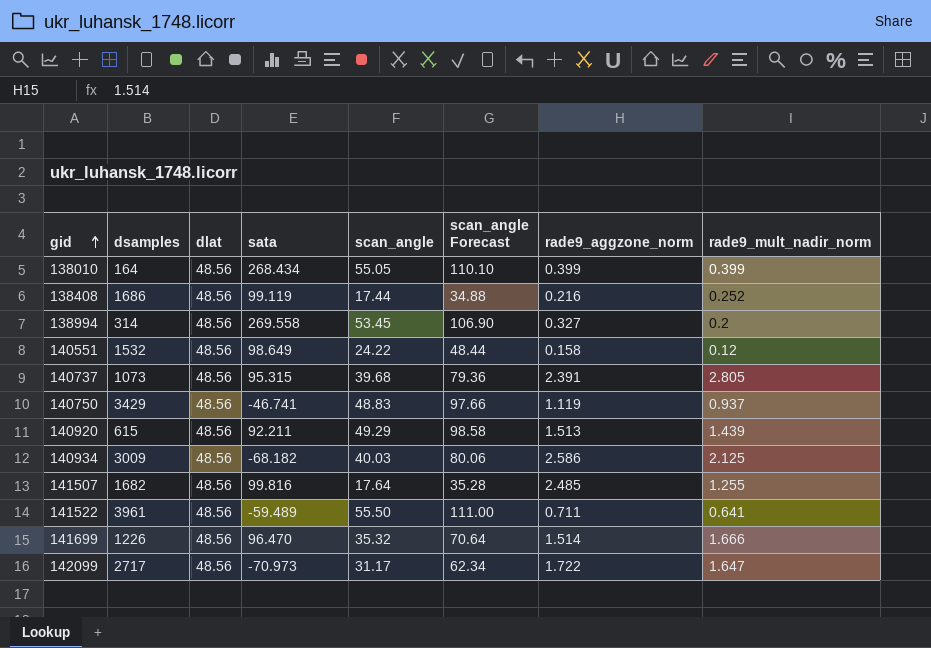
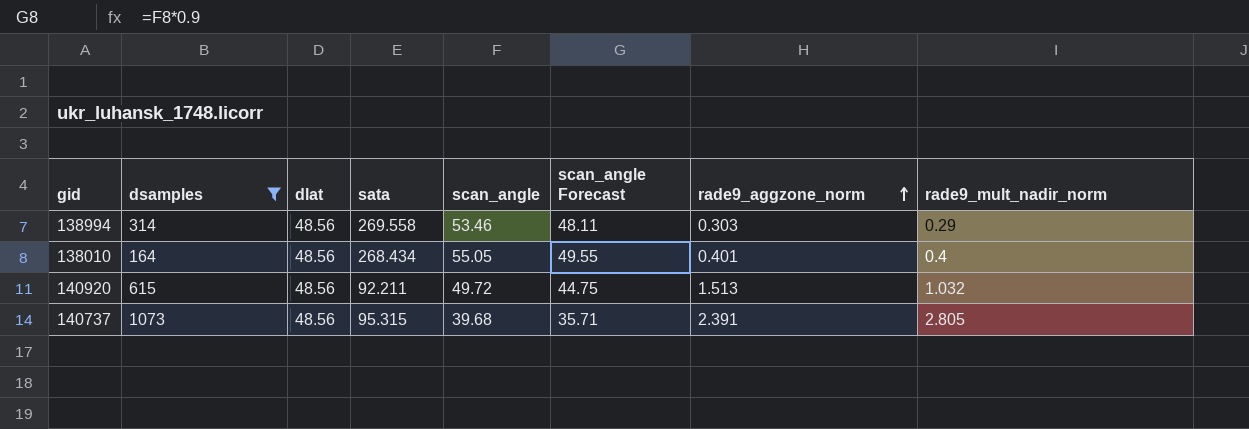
filter: none -> dsamples <= 1073
row order: gid ascending -> rade9_aggzone_norm ascending
column scan_angle Forecast | formula: [scan_angle] * 2 -> [scan_angle] * 0.9
138994 | scan_angle: 53.45 -> 53.46
138994 | rade9_aggzone_norm: 0.327 -> 0.303
138994 | rade9_mult_nadir_norm: 0.2 -> 0.29
138010 | rade9_aggzone_norm: 0.399 -> 0.401
138010 | rade9_mult_nadir_norm: 0.399 -> 0.4
140920 | scan_angle: 49.29 -> 49.72
140920 | rade9_mult_nadir_norm: 1.439 -> 1.032

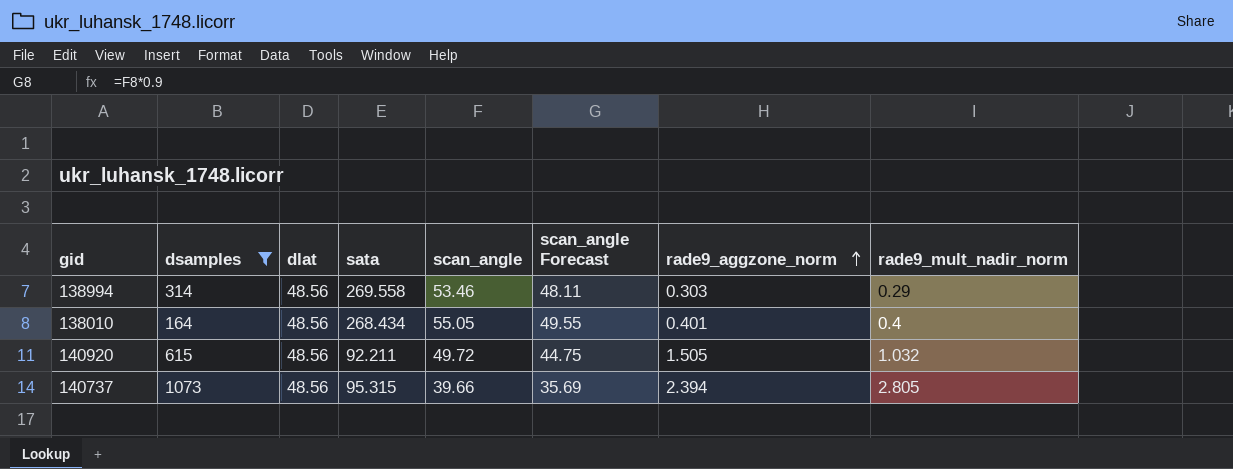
140920 | rade9_aggzone_norm: 1.513 -> 1.505
140737 | scan_angle: 39.68 -> 39.66
140737 | scan_angle Forecast: 35.71 -> 35.69
140737 | rade9_aggzone_norm: 2.391 -> 2.394

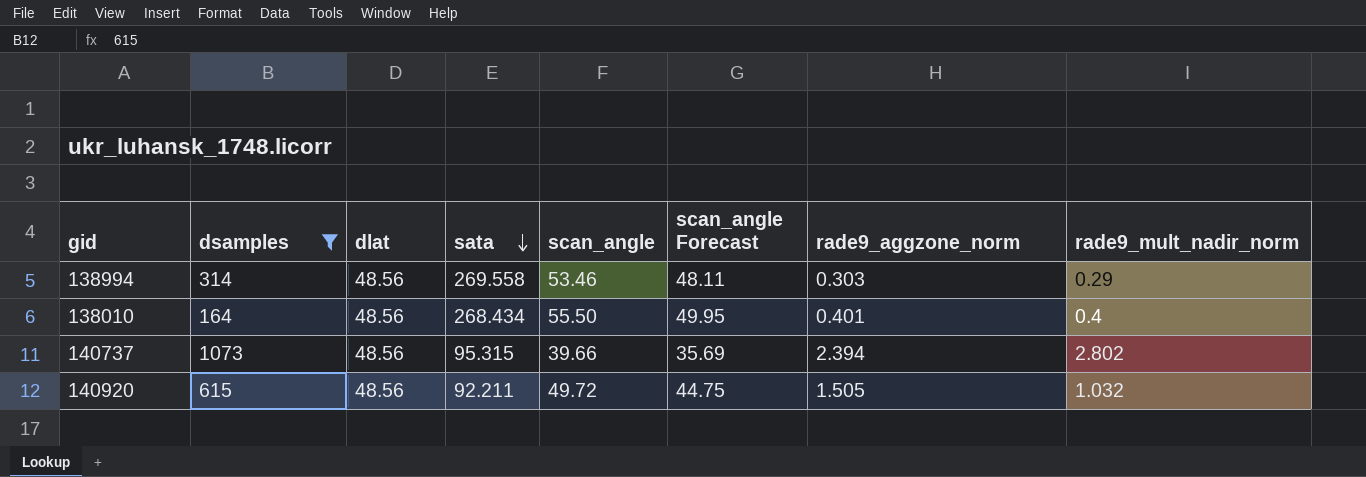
row order: rade9_aggzone_norm ascending -> sata descending
138010 | scan_angle: 55.05 -> 55.50
138010 | scan_angle Forecast: 49.55 -> 49.95
140737 | rade9_mult_nadir_norm: 2.805 -> 2.802

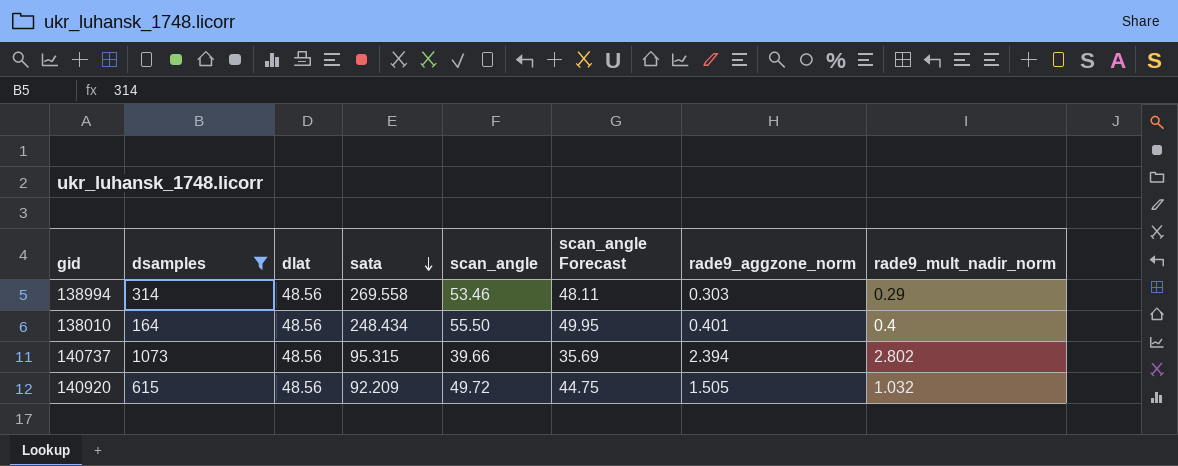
138010 | sata: 268.434 -> 248.434
140920 | sata: 92.211 -> 92.209

